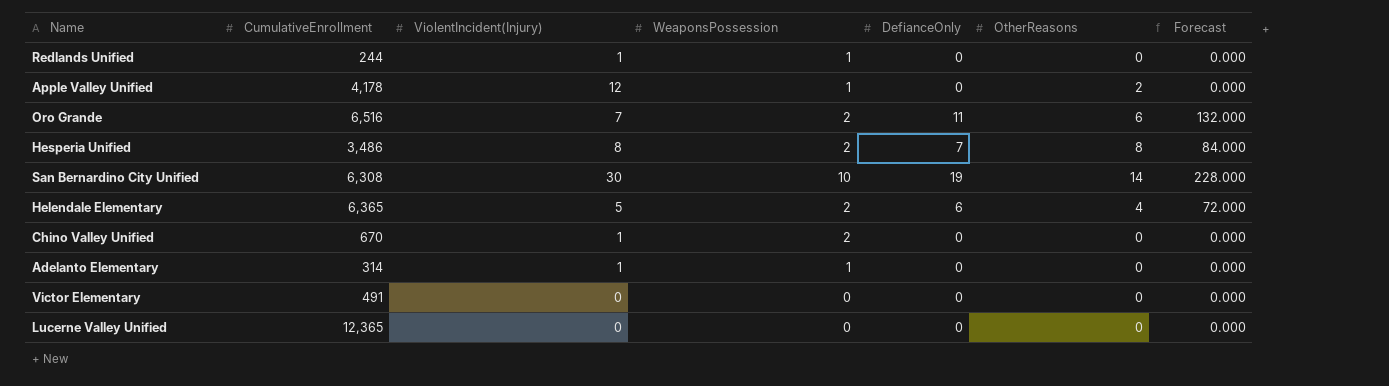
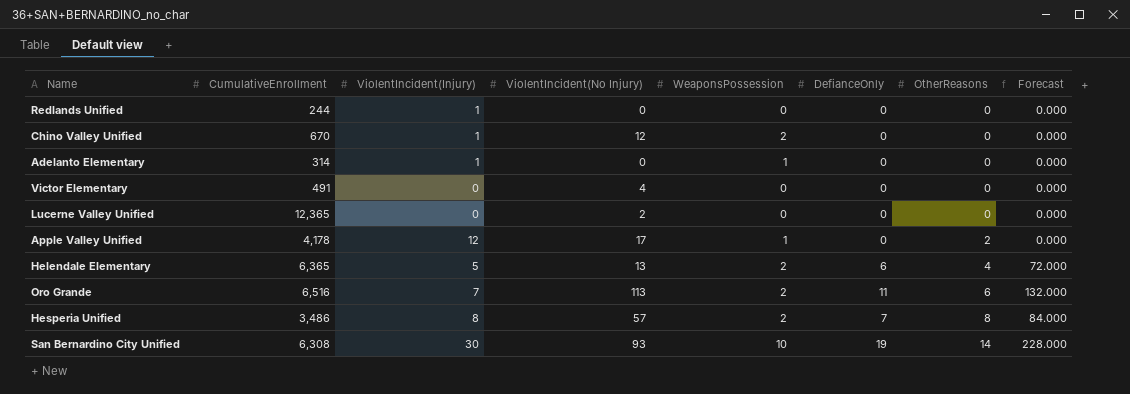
row order: none -> OtherReasons ascending
column ViolentIncident(No Injury) | position: none -> 4
Redlands Unified | WeaponsPossession: 1 -> 0

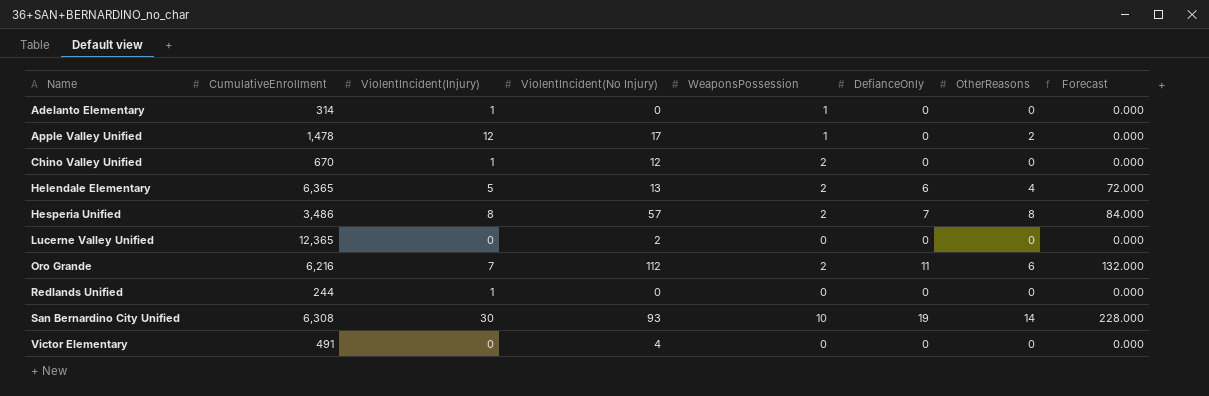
row order: OtherReasons ascending -> Name ascending
Apple Valley Unified | CumulativeEnrollment: 4,178 -> 1,478
Oro Grande | CumulativeEnrollment: 6,516 -> 6,216
Oro Grande | ViolentIncident(No Injury): 113 -> 112

